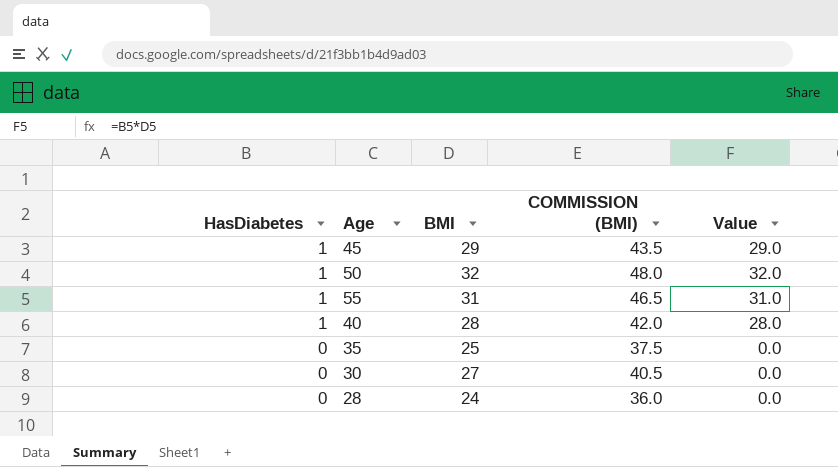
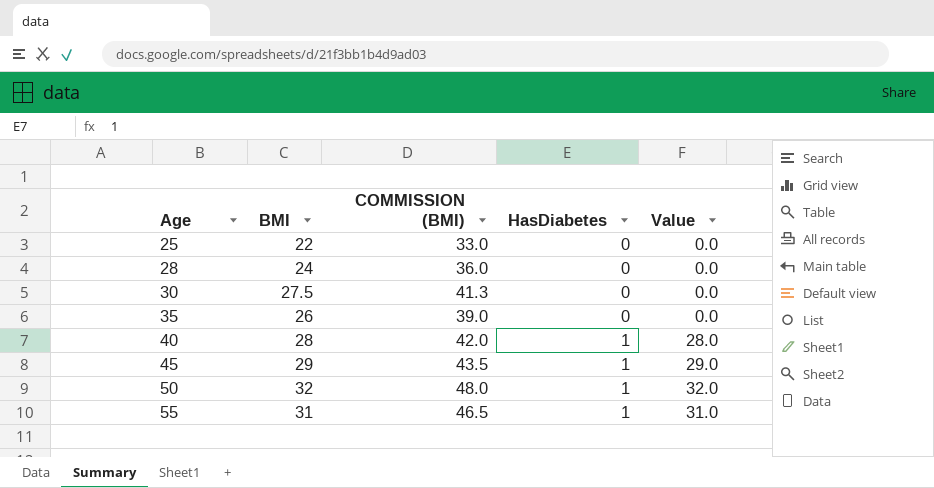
row order: HasDiabetes descending -> Age ascending
column HasDiabetes | position: 1 -> 4
row 25: none -> 22 | 33.0 | 0 | 0.0
30 | BMI: 27 -> 27.5
30 | COMMISSION (BMI): 40.5 -> 41.3
35 | BMI: 25 -> 26
35 | COMMISSION (BMI): 37.5 -> 39.0

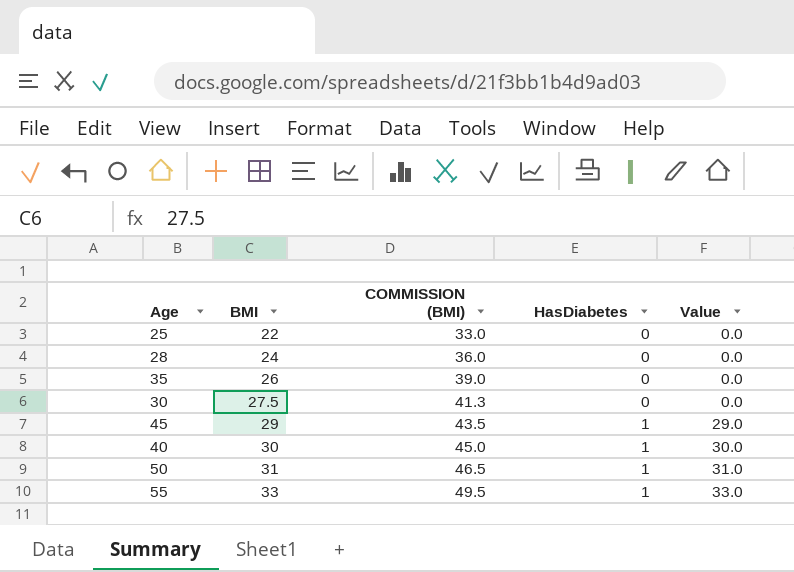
row order: Age ascending -> BMI ascending
40 | BMI: 28 -> 30
40 | COMMISSION (BMI): 42.0 -> 45.0
40 | Value: 28.0 -> 30.0
50 | BMI: 32 -> 31
50 | COMMISSION (BMI): 48.0 -> 46.5
50 | Value: 32.0 -> 31.0
55 | BMI: 31 -> 33
55 | COMMISSION (BMI): 46.5 -> 49.5
55 | Value: 31.0 -> 33.0

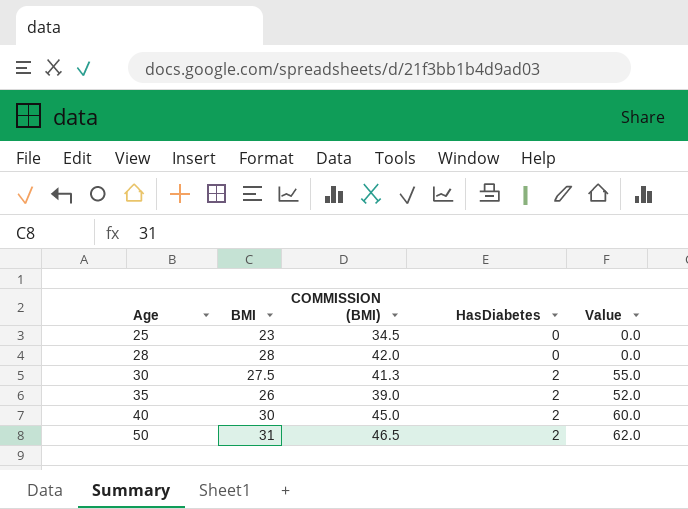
row order: BMI ascending -> Age ascending
row 45: 29 | 43.5 | 1 | 29.0 -> none
row 55: 33 | 49.5 | 1 | 33.0 -> none
25 | BMI: 22 -> 23
25 | COMMISSION (BMI): 33.0 -> 34.5
28 | BMI: 24 -> 28
28 | COMMISSION (BMI): 36.0 -> 42.0
30 | HasDiabetes: 0 -> 2
30 | Value: 0.0 -> 55.0
35 | HasDiabetes: 0 -> 2
35 | Value: 0.0 -> 52.0
40 | HasDiabetes: 1 -> 2
40 | Value: 30.0 -> 60.0
50 | HasDiabetes: 1 -> 2
50 | Value: 31.0 -> 62.0

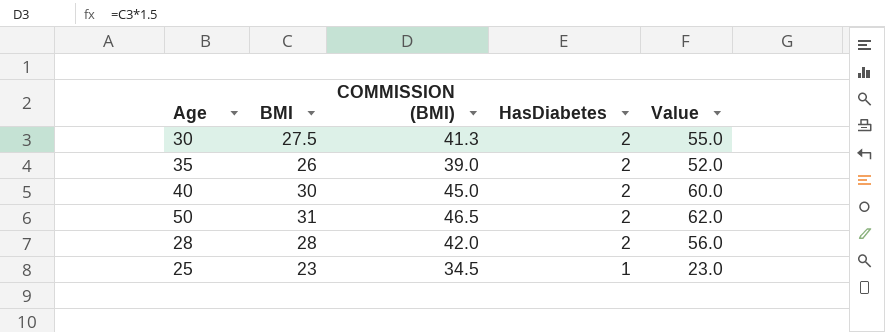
row order: Age ascending -> HasDiabetes descending
28 | HasDiabetes: 0 -> 2
28 | Value: 0.0 -> 56.0
25 | HasDiabetes: 0 -> 1
25 | Value: 0.0 -> 23.0

